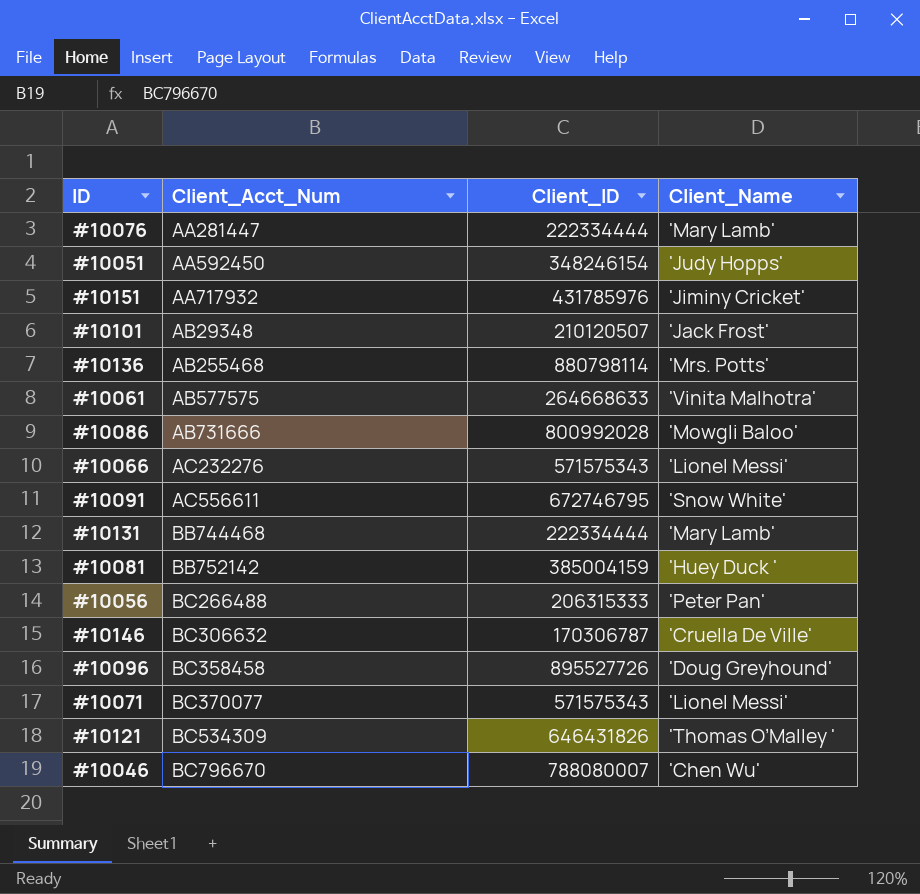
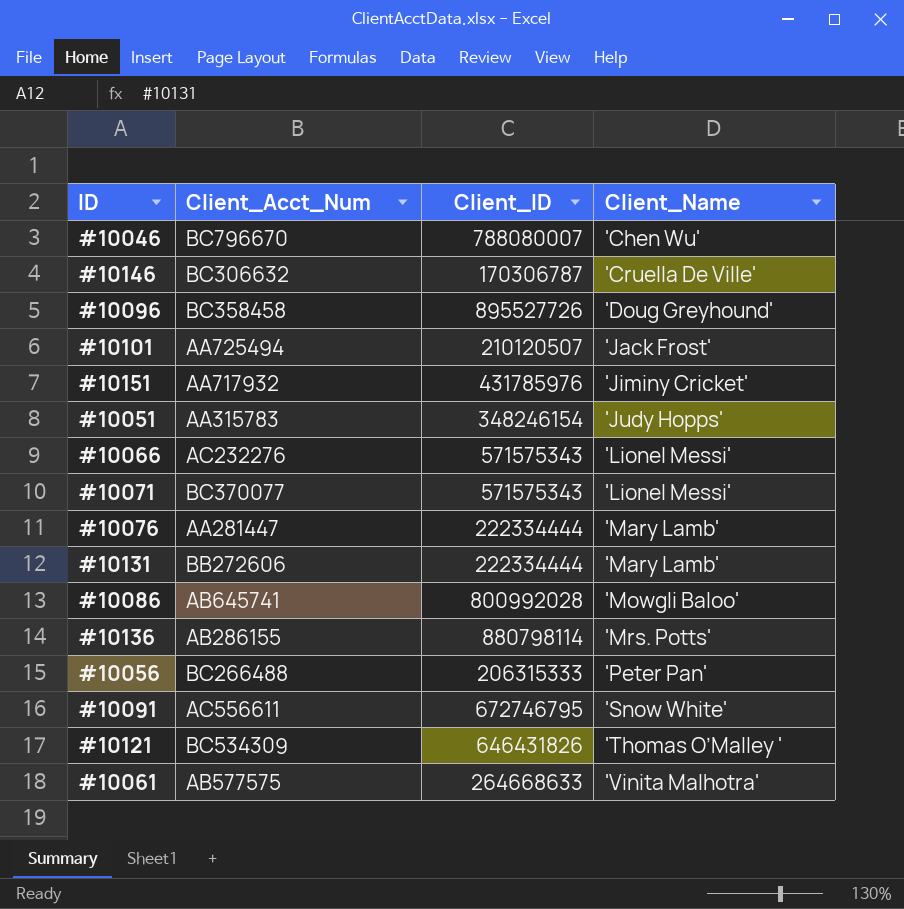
row order: Client_Acct_Num ascending -> Client_Name ascending
row #10081: BB752142 | 385004159 | 'Huey Duck ' -> none
#10101 | Client_Acct_Num: AB29348 -> AA725494
#10051 | Client_Acct_Num: AA592450 -> AA315783
#10131 | Client_Acct_Num: BB744468 -> BB272606
#10086 | Client_Acct_Num: AB731666 -> AB645741
#10136 | Client_Acct_Num: AB255468 -> AB286155

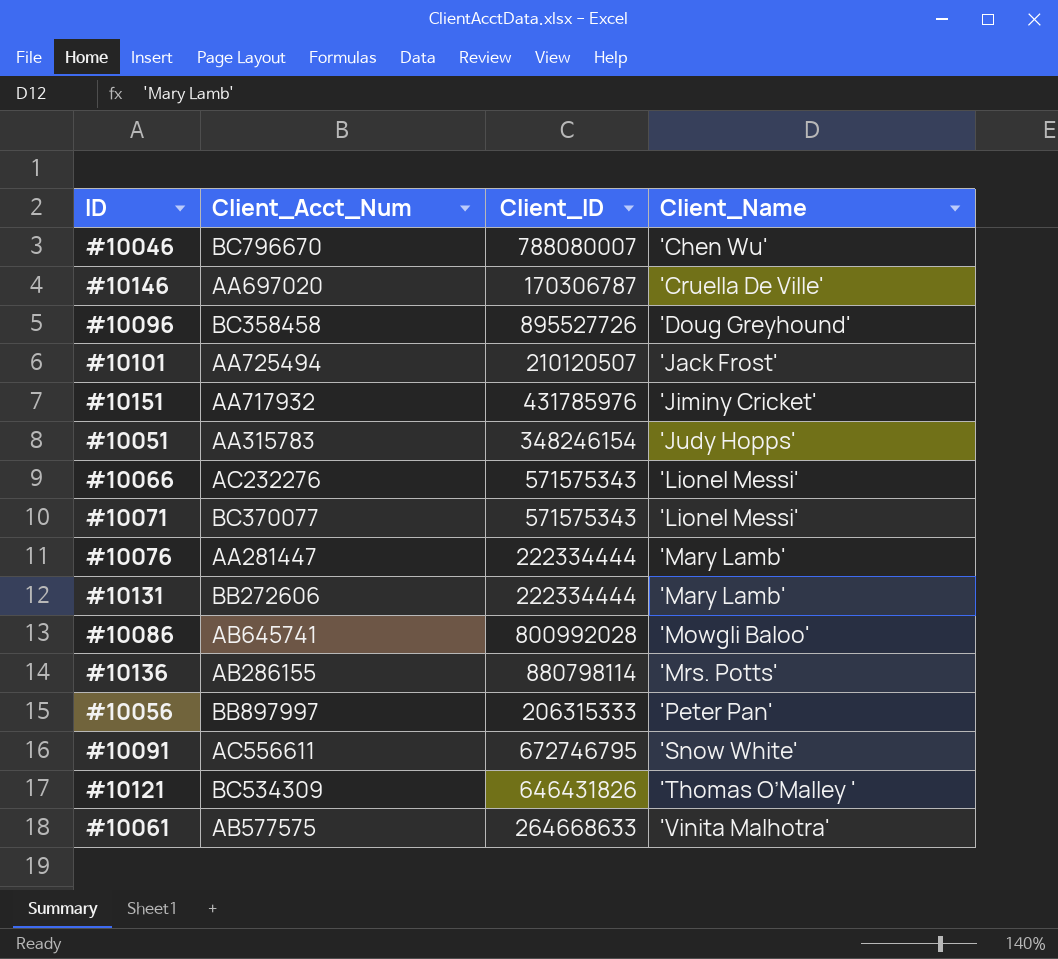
#10146 | Client_Acct_Num: BC306632 -> AA697020
#10056 | Client_Acct_Num: BC266488 -> BB897997

